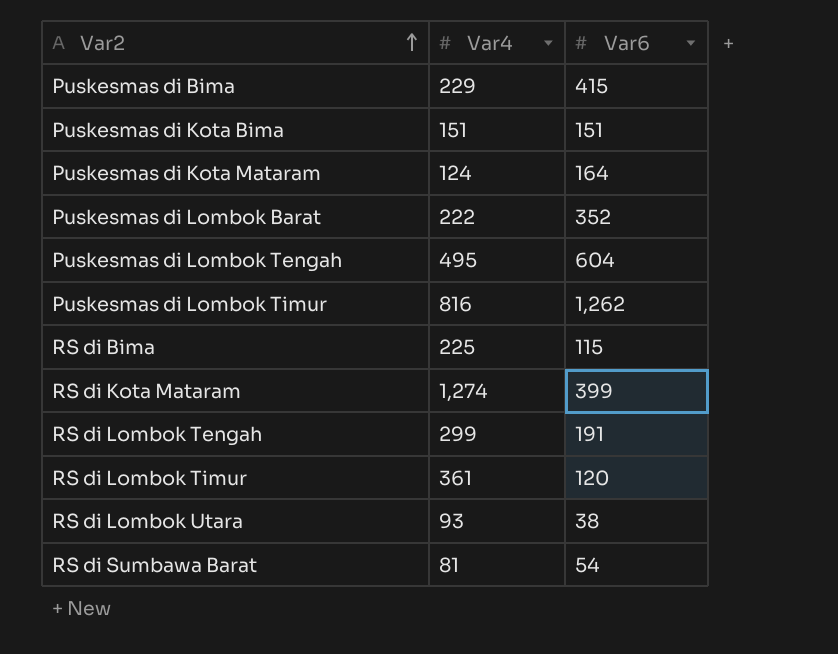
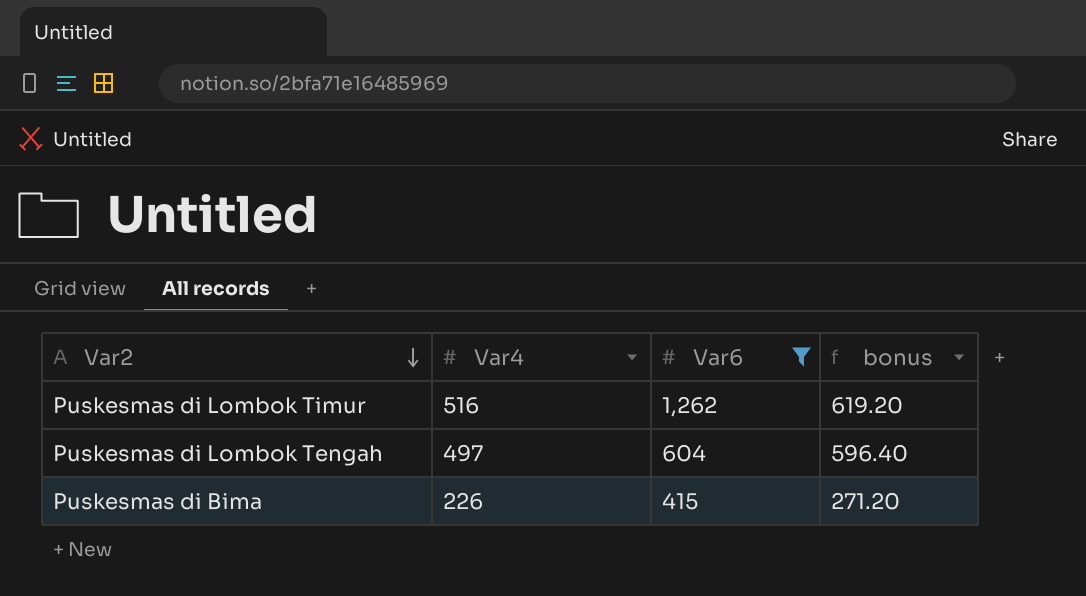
filter: none -> Var6 >= 415
row order: Var2 ascending -> Var2 descending
column bonus | formula: none -> [Var4] * 1.2
Puskesmas di Lombok Timur | Var4: 816 -> 516
Puskesmas di Lombok Tengah | Var4: 495 -> 497
Puskesmas di Bima | Var4: 229 -> 226

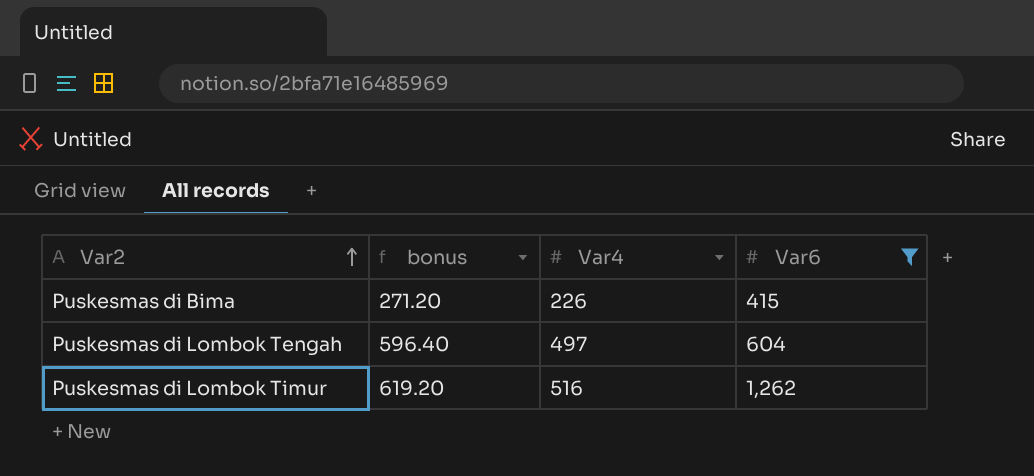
row order: Var2 descending -> Var2 ascending
column bonus | position: 4 -> 2

